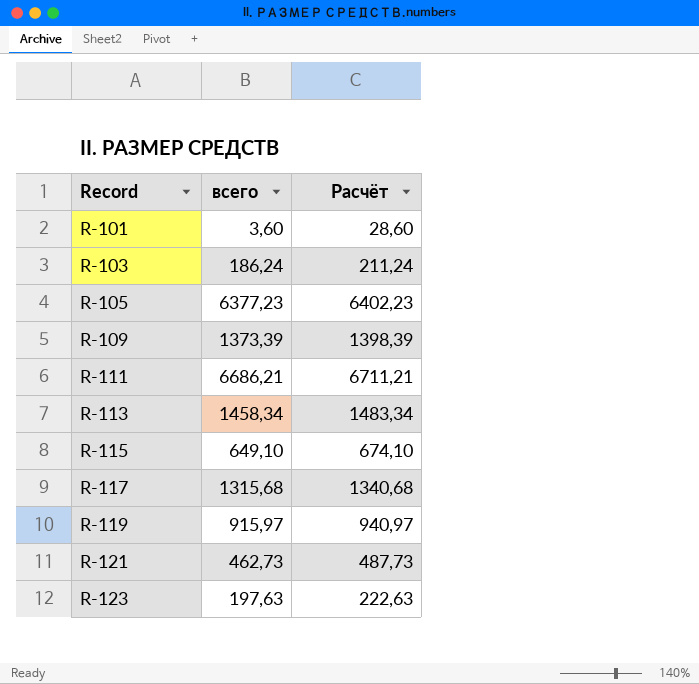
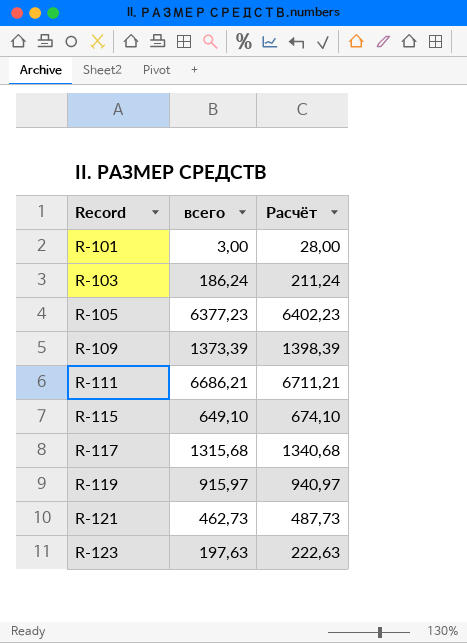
row R-113: 1458,34 | 1483,34 -> none
R-101 | всего: 3,60 -> 3,00
R-101 | Расчёт: 28,60 -> 28,00

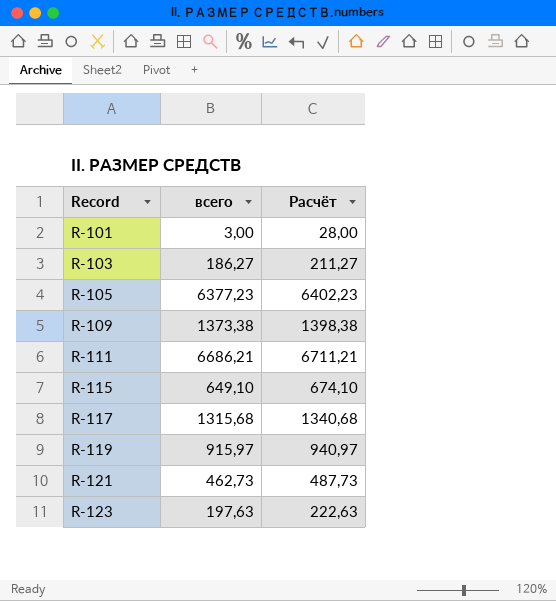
R-103 | всего: 186,24 -> 186,27
R-103 | Расчёт: 211,24 -> 211,27
R-109 | всего: 1373,39 -> 1373,38
R-109 | Расчёт: 1398,39 -> 1398,38

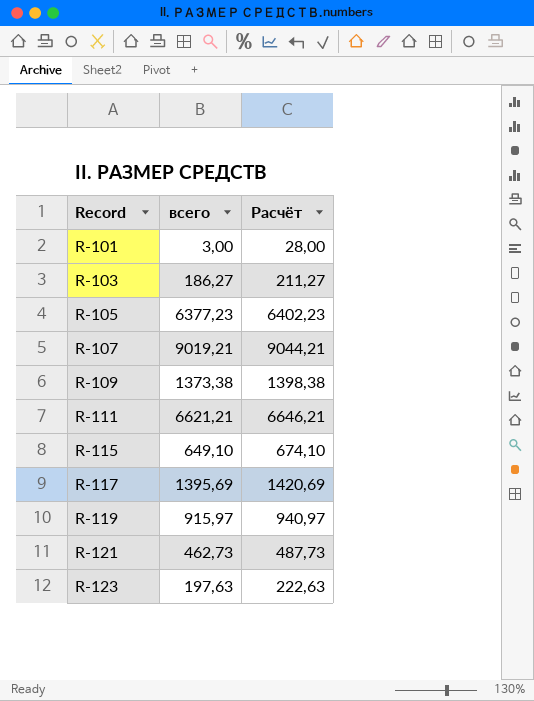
row R-107: none -> 9019,21 | 9044,21
R-111 | всего: 6686,21 -> 6621,21
R-111 | Расчёт: 6711,21 -> 6646,21
R-117 | всего: 1315,68 -> 1395,69
R-117 | Расчёт: 1340,68 -> 1420,69

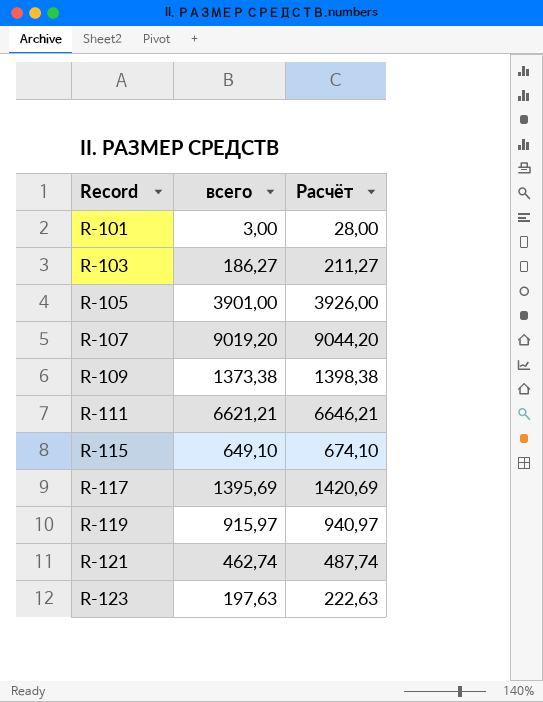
R-105 | всего: 6377,23 -> 3901,00
R-105 | Расчёт: 6402,23 -> 3926,00
R-107 | всего: 9019,21 -> 9019,20
R-107 | Расчёт: 9044,21 -> 9044,20
R-121 | всего: 462,73 -> 462,74
R-121 | Расчёт: 487,73 -> 487,74

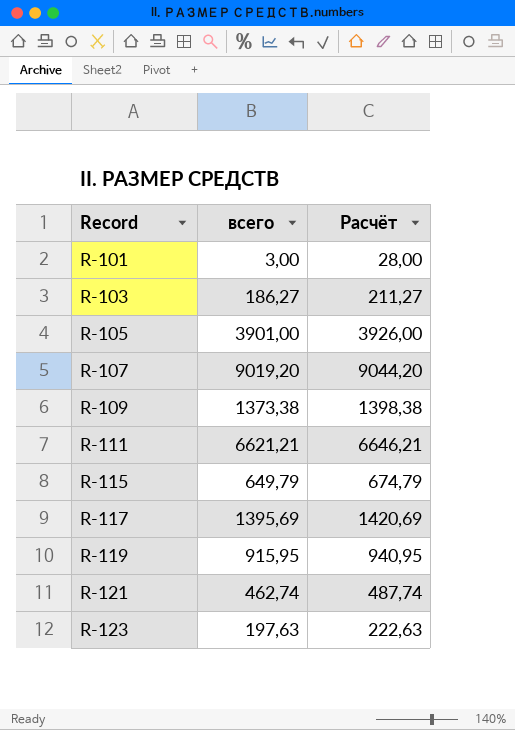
R-115 | всего: 649,10 -> 649,79
R-115 | Расчёт: 674,10 -> 674,79
R-119 | всего: 915,97 -> 915,95
R-119 | Расчёт: 940,97 -> 940,95

